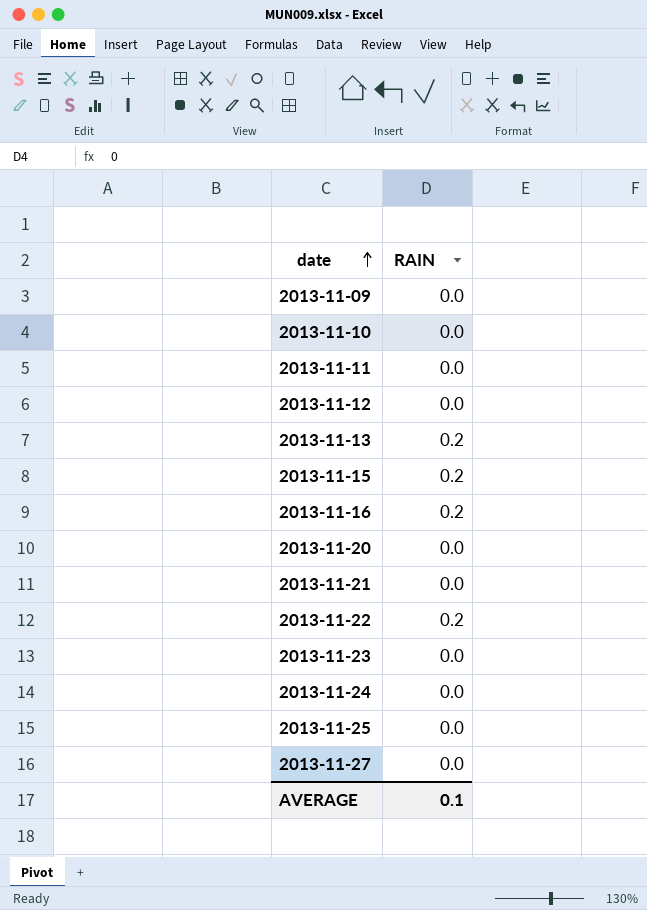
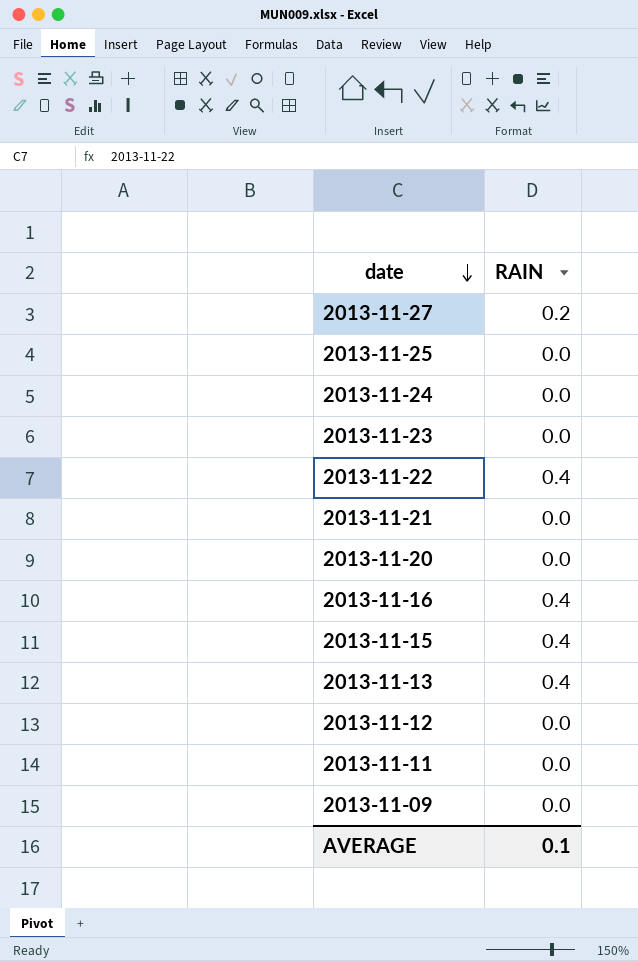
row order: date ascending -> date descending
row 2013-11-10: 0.0 -> none
2013-11-27 | RAIN: 0.0 -> 0.2
2013-11-22 | RAIN: 0.2 -> 0.4
2013-11-16 | RAIN: 0.2 -> 0.4
2013-11-15 | RAIN: 0.2 -> 0.4
2013-11-13 | RAIN: 0.2 -> 0.4

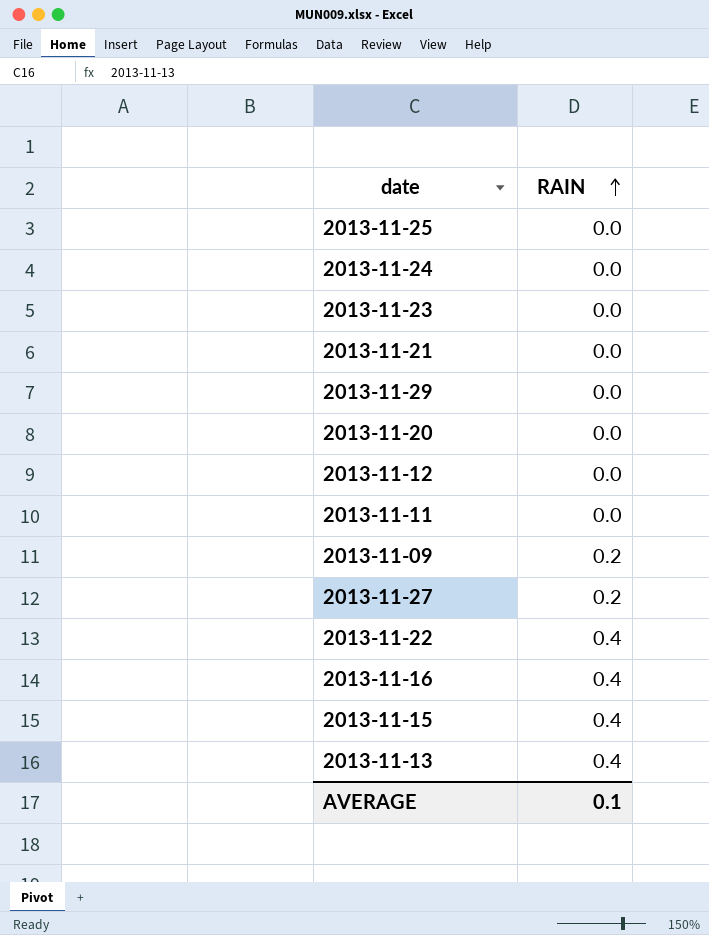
row order: date descending -> RAIN ascending
row 2013-11-29: none -> 0.0
2013-11-09 | RAIN: 0.0 -> 0.2

